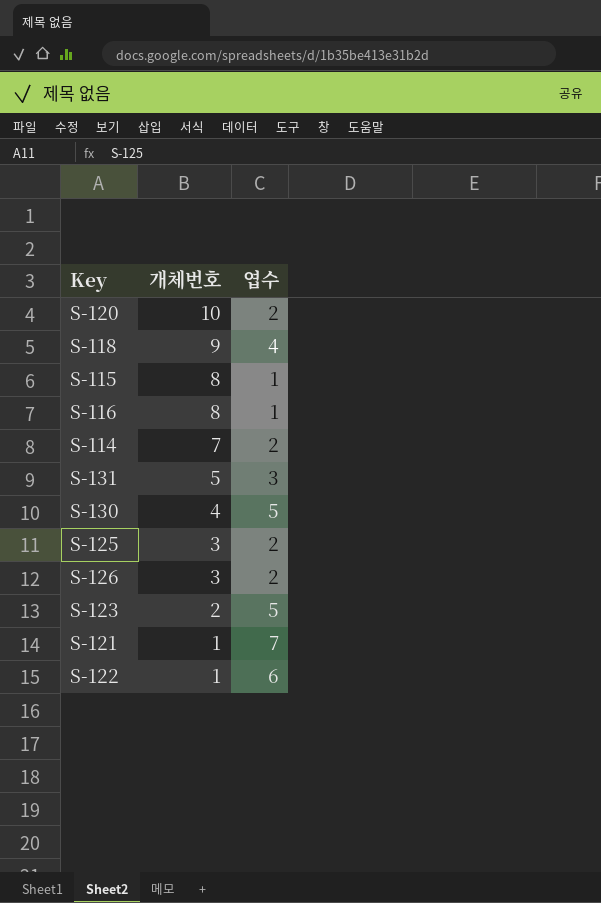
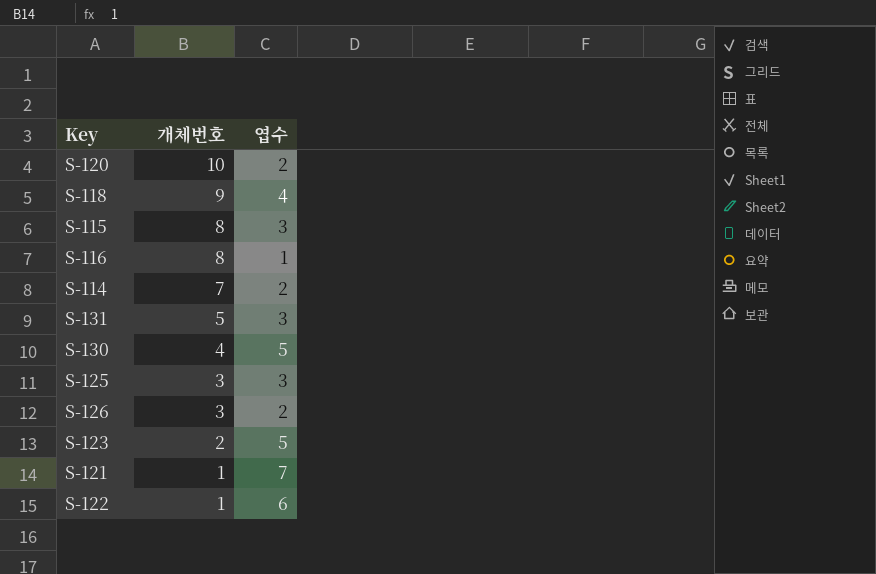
S-115 | 엽수: 1 -> 3
S-125 | 엽수: 2 -> 3

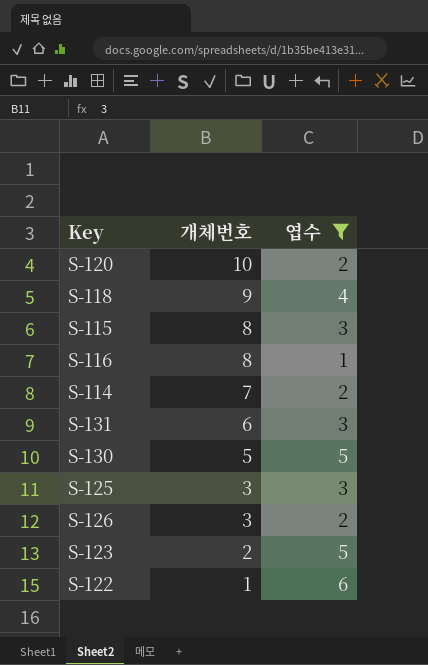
filter: none -> 엽수 != 7
S-131 | 개체번호: 5 -> 6
S-130 | 개체번호: 4 -> 5

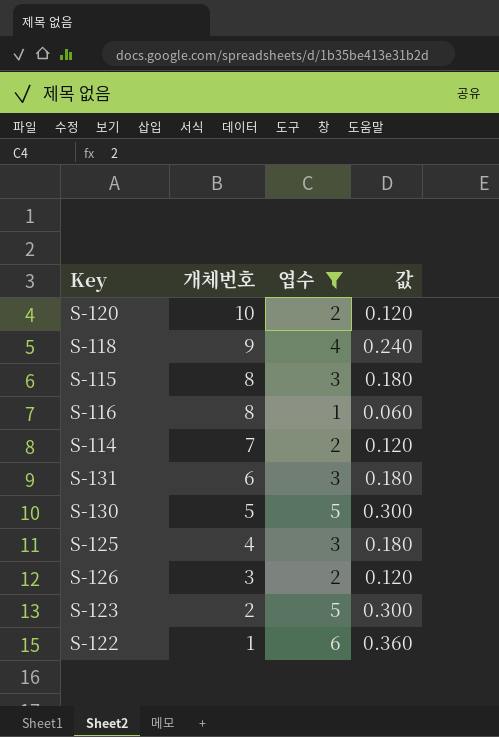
column 값 | formula: none -> [엽수] * 0.06
S-125 | 개체번호: 3 -> 4

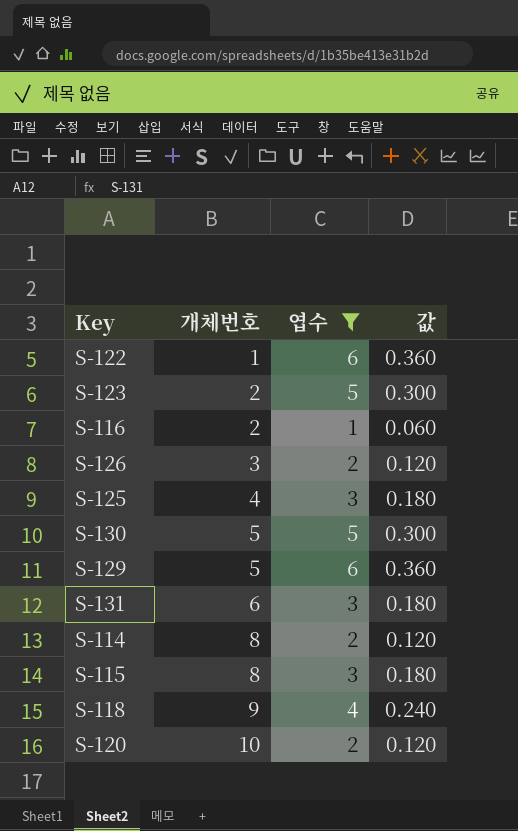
row order: 개체번호 descending -> 개체번호 ascending
S-116 | 개체번호: 8 -> 2
row S-129: none -> 5 | 6 | 0.360
S-114 | 개체번호: 7 -> 8

